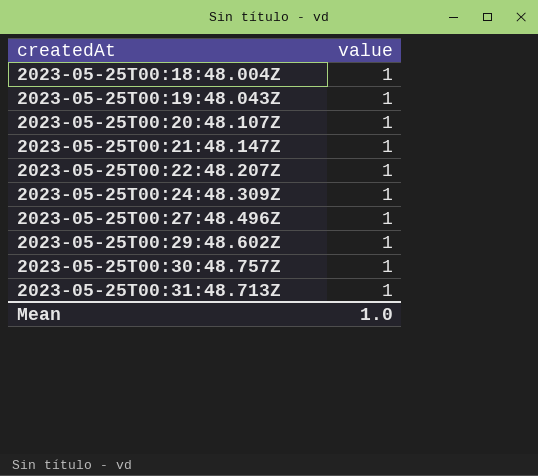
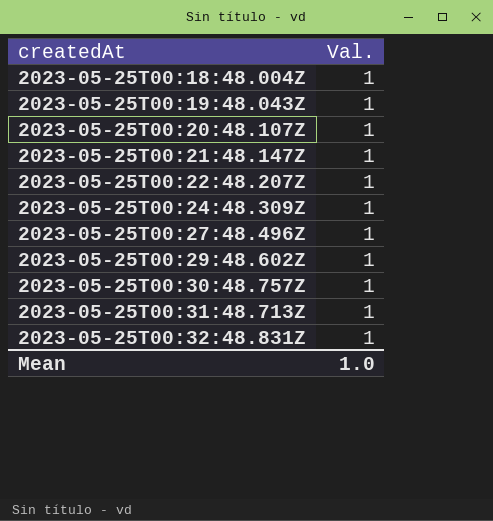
column name: value -> Val.
row 2023-05-25T00:32:48.831Z: none -> 1

